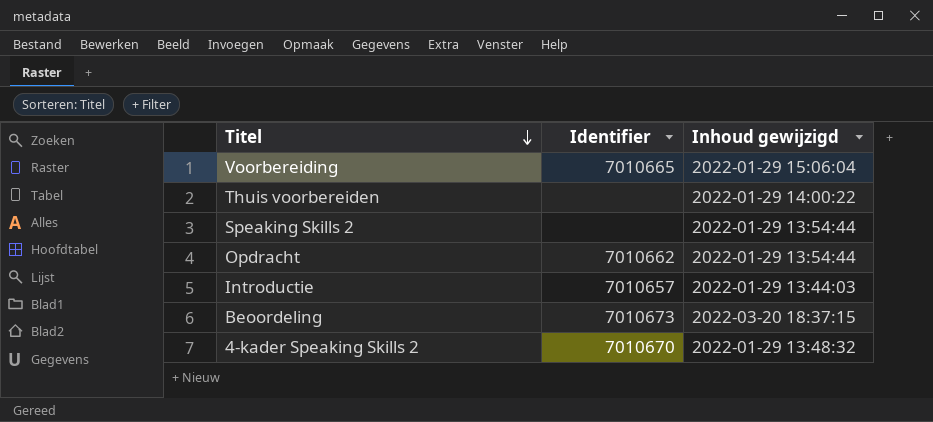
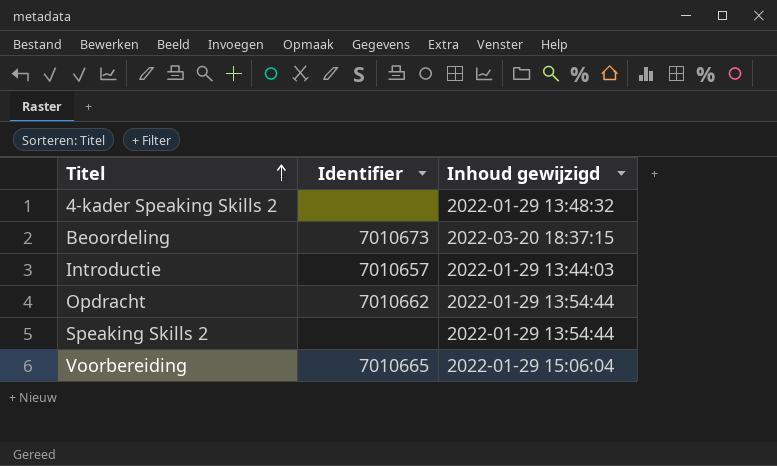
row order: Titel descending -> Titel ascending
row Thuis voorbereiden: none | 2022-01-29 14:00:22 -> none
4-kader Speaking Skills 2 | Identifier: 7010670 -> none

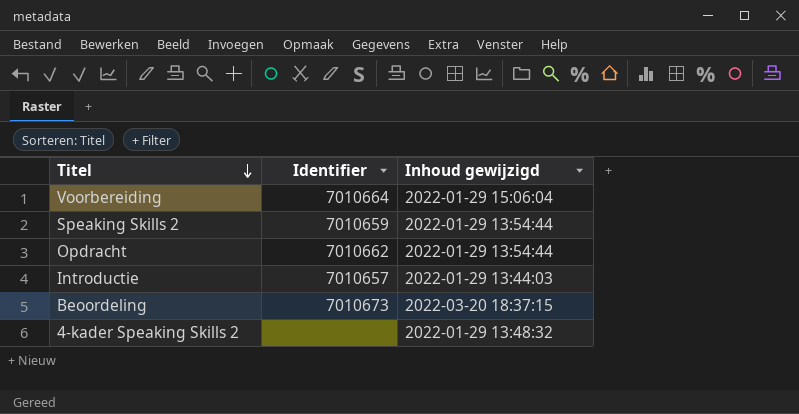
row order: Titel ascending -> Titel descending
Voorbereiding | Identifier: 7010665 -> 7010664
Speaking Skills 2 | Identifier: none -> 7010659

